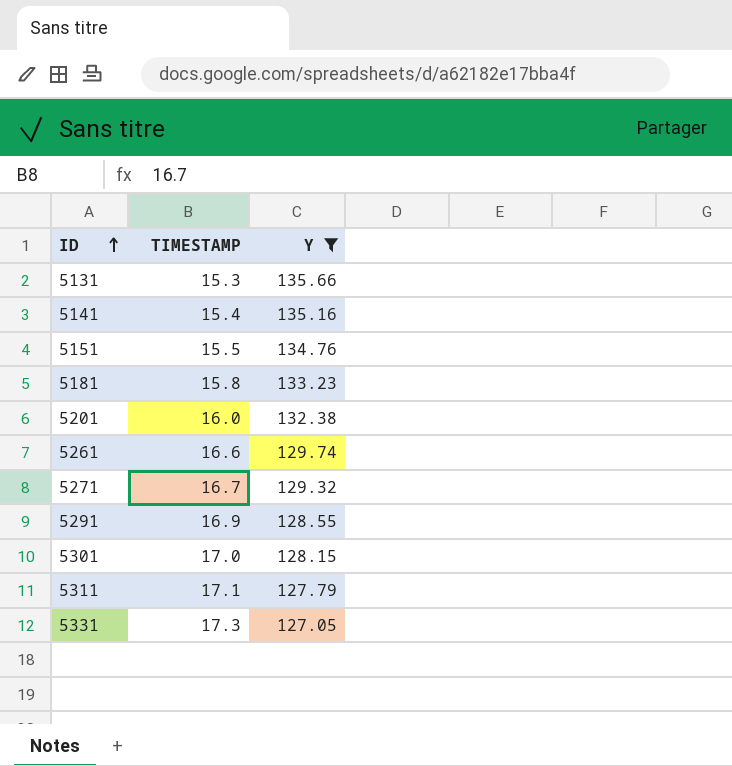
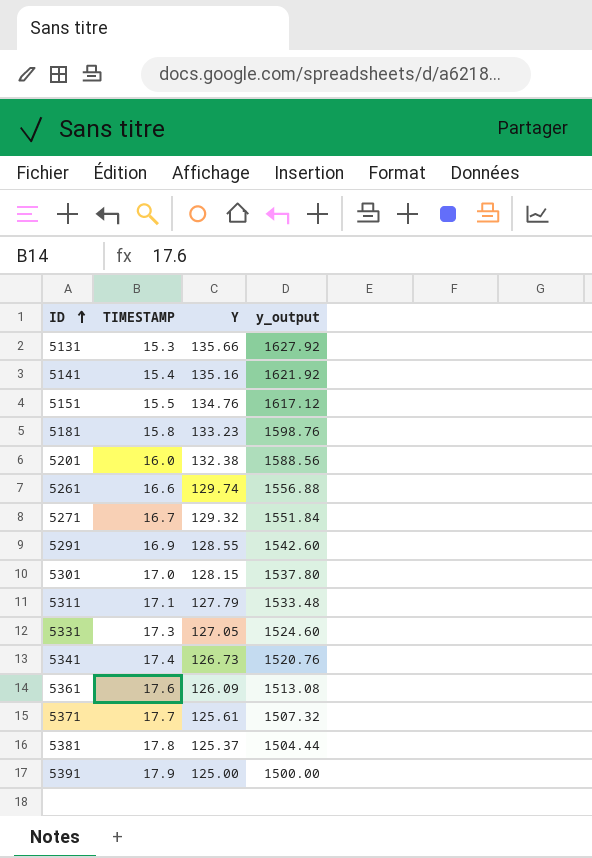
filter: Y >= 127.05 -> none
column y_output | formula: none -> [Y] * 12

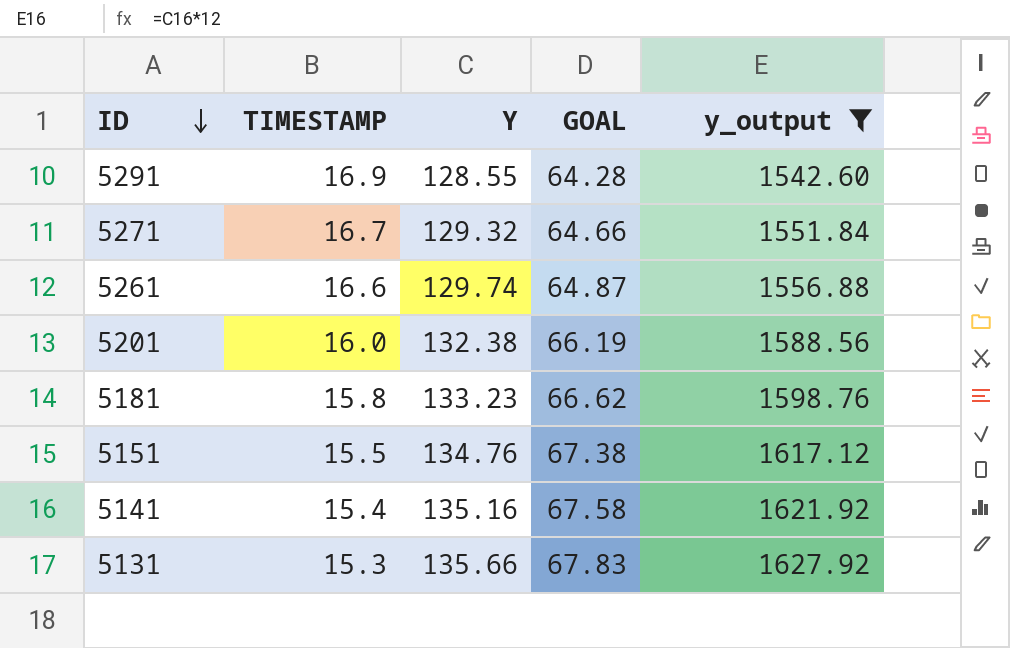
filter: none -> y_output >= 1542.60
row order: ID ascending -> ID descending
column GOAL | formula: none -> [Y] * 0.5

